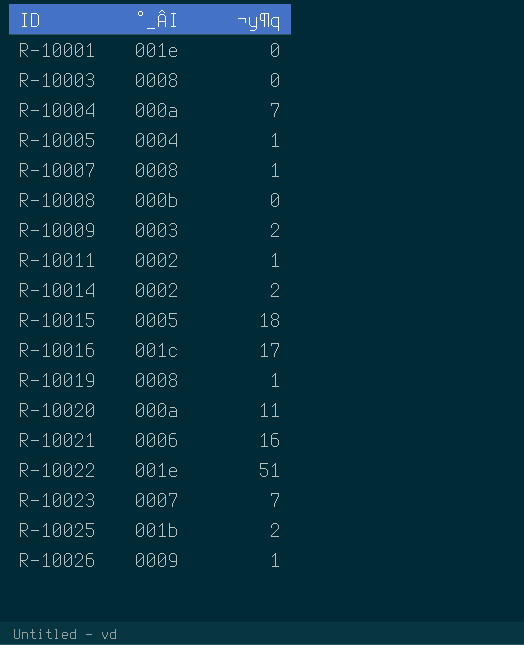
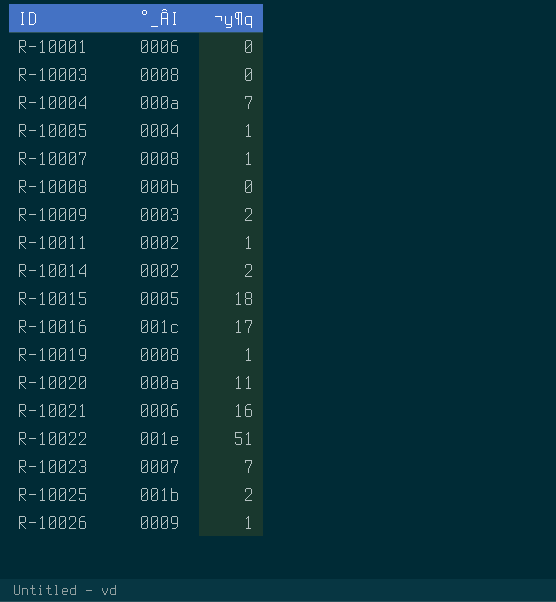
R-10001 | °_ÂI: 001e -> 0006

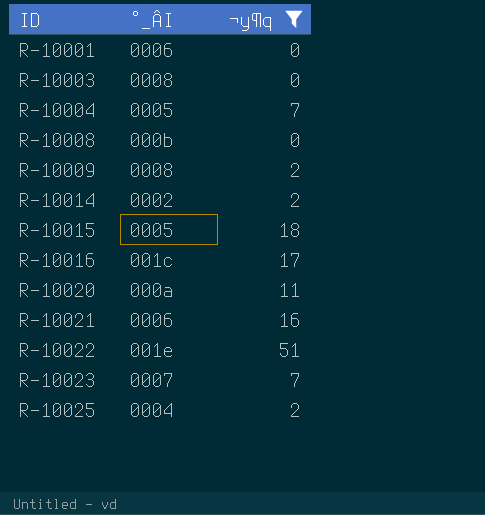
filter: none -> ¬y¶q != 1
R-10004 | °_ÂI: 000a -> 0005
R-10009 | °_ÂI: 0003 -> 0008
R-10025 | °_ÂI: 001b -> 0004

